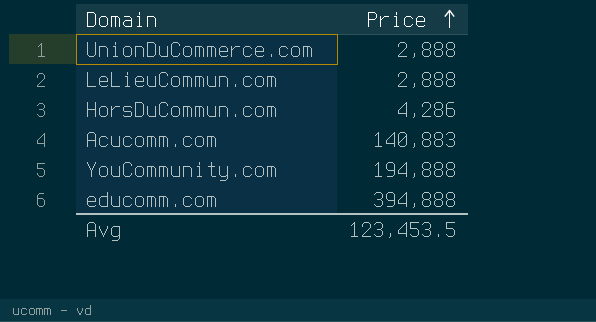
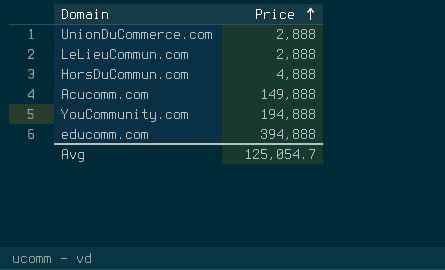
HorsDuCommun.com | Price: 4,286 -> 4,888
Acucomm.com | Price: 140,883 -> 149,888
Avg | Price: 123,453.5 -> 125,054.7

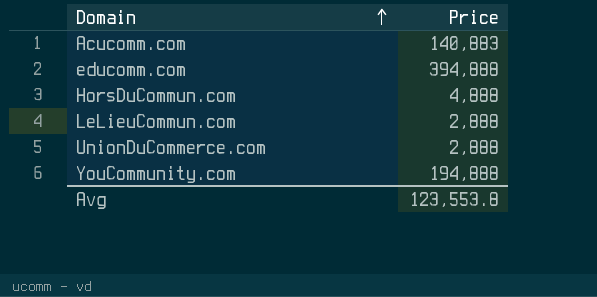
row order: Price ascending -> Domain ascending
Acucomm.com | Price: 149,888 -> 140,883
Avg | Price: 125,054.7 -> 123,553.8

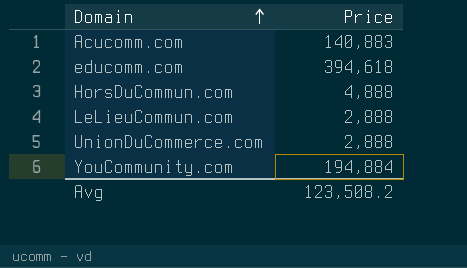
educomm.com | Price: 394,888 -> 394,618
YouCommunity.com | Price: 194,888 -> 194,884
Avg | Price: 123,553.8 -> 123,508.2

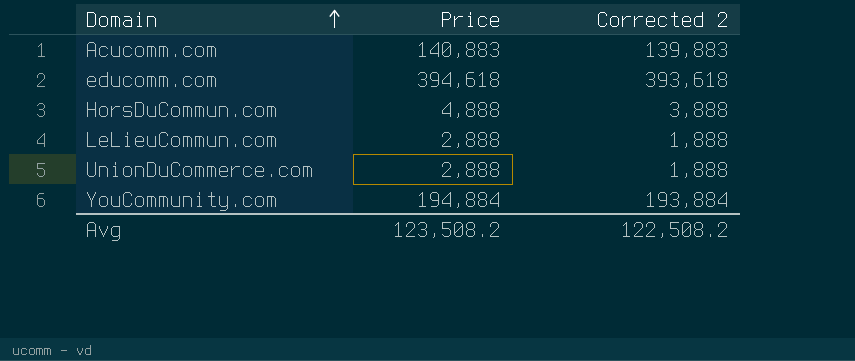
column Corrected 2 | formula: none -> [Price] - 1000

